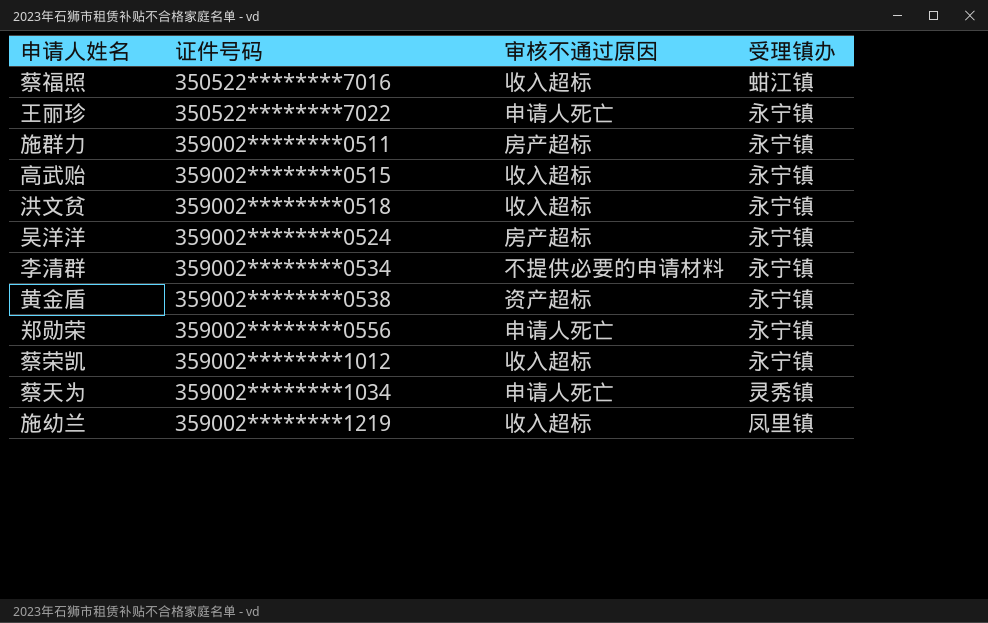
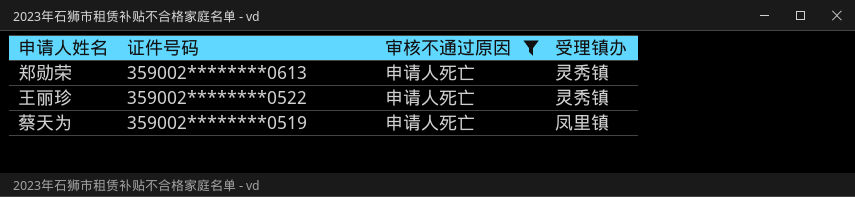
filter: none -> 审核不通过原因 = 申请人死亡
row order: 证件号码 ascending -> 证件号码 descending
郑勋荣 | 证件号码: 359002********0556 -> 359002********0613
郑勋荣 | 受理镇办: 永宁镇 -> 灵秀镇
王丽珍 | 证件号码: 350522********7022 -> 359002********0522
王丽珍 | 受理镇办: 永宁镇 -> 灵秀镇
蔡天为 | 证件号码: 359002********1034 -> 359002********0519
蔡天为 | 受理镇办: 灵秀镇 -> 凤里镇

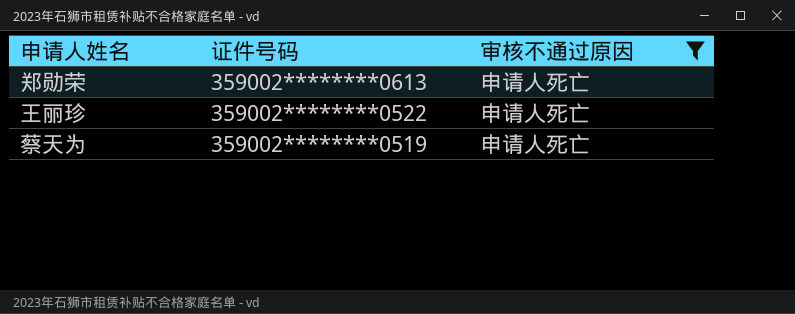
column 受理镇办 | position: 4 -> none

